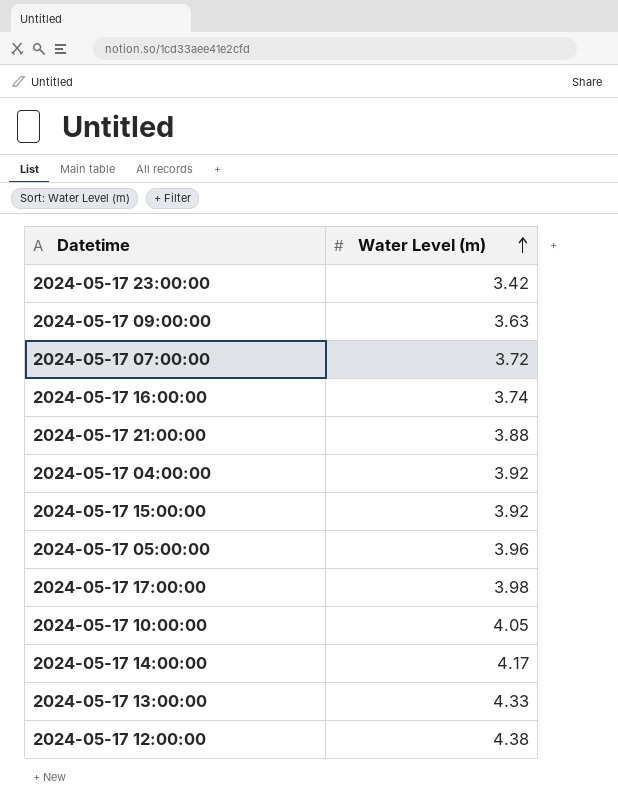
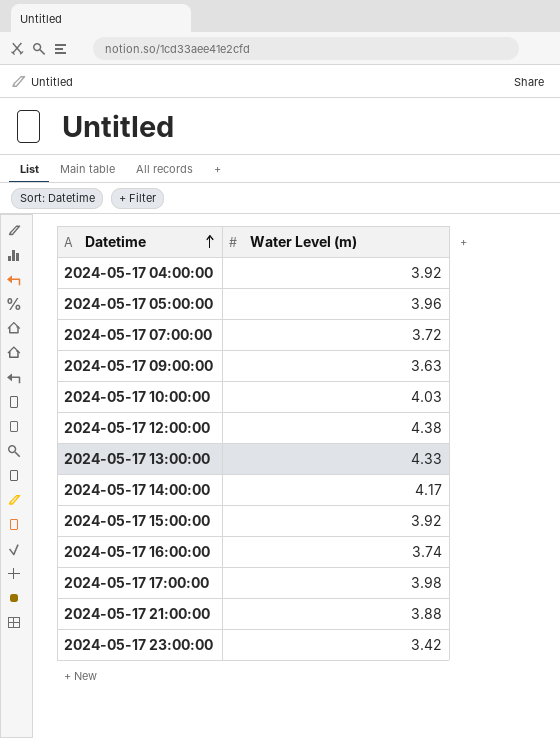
row order: Water Level (m) ascending -> Datetime ascending
2024-05-17 10:00:00 | Water Level (m): 4.05 -> 4.03

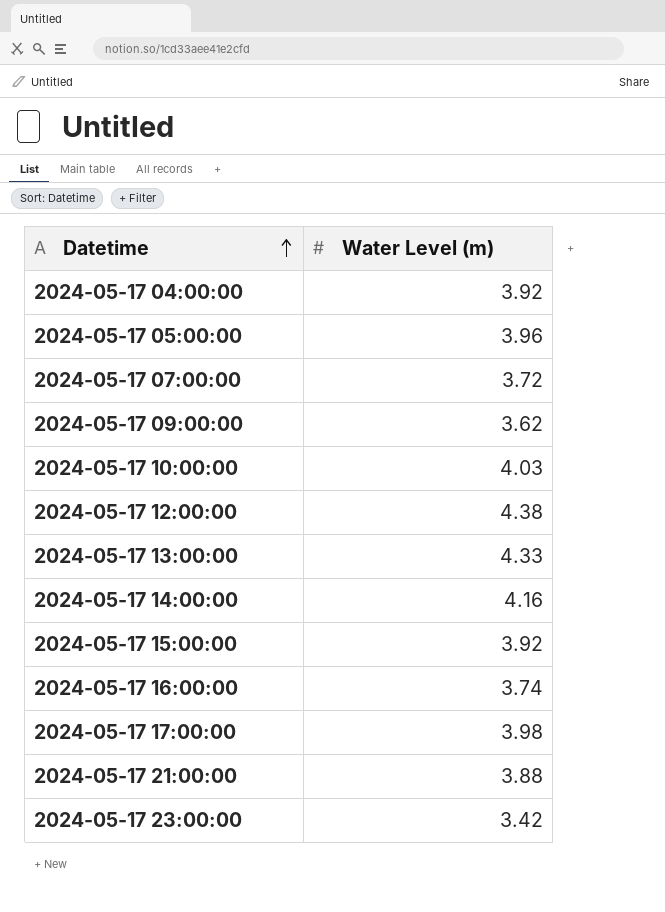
2024-05-17 09:00:00 | Water Level (m): 3.63 -> 3.62
2024-05-17 14:00:00 | Water Level (m): 4.17 -> 4.16

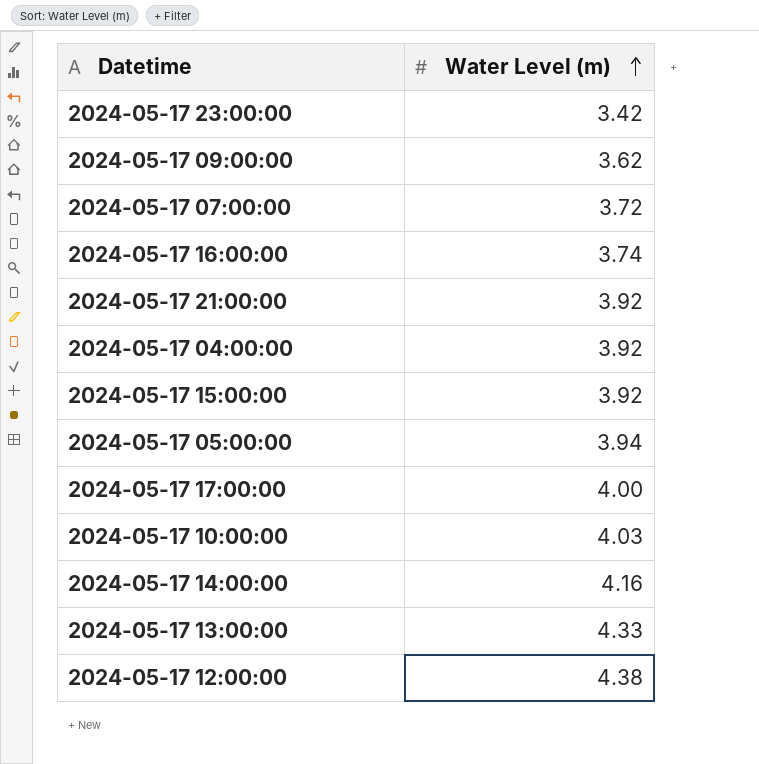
row order: Datetime ascending -> Water Level (m) ascending
2024-05-17 21:00:00 | Water Level (m): 3.88 -> 3.92
2024-05-17 05:00:00 | Water Level (m): 3.96 -> 3.94
2024-05-17 17:00:00 | Water Level (m): 3.98 -> 4.00

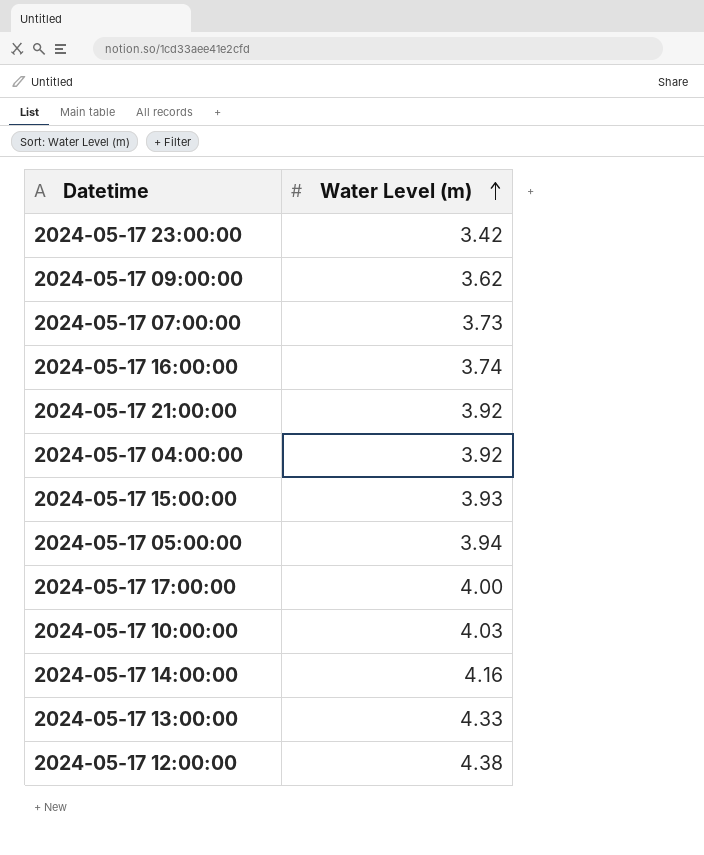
2024-05-17 07:00:00 | Water Level (m): 3.72 -> 3.73
2024-05-17 15:00:00 | Water Level (m): 3.92 -> 3.93

